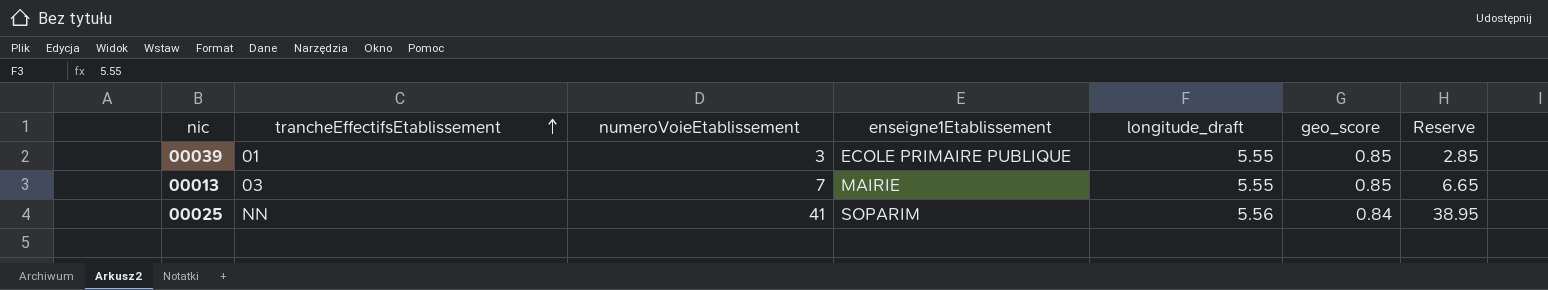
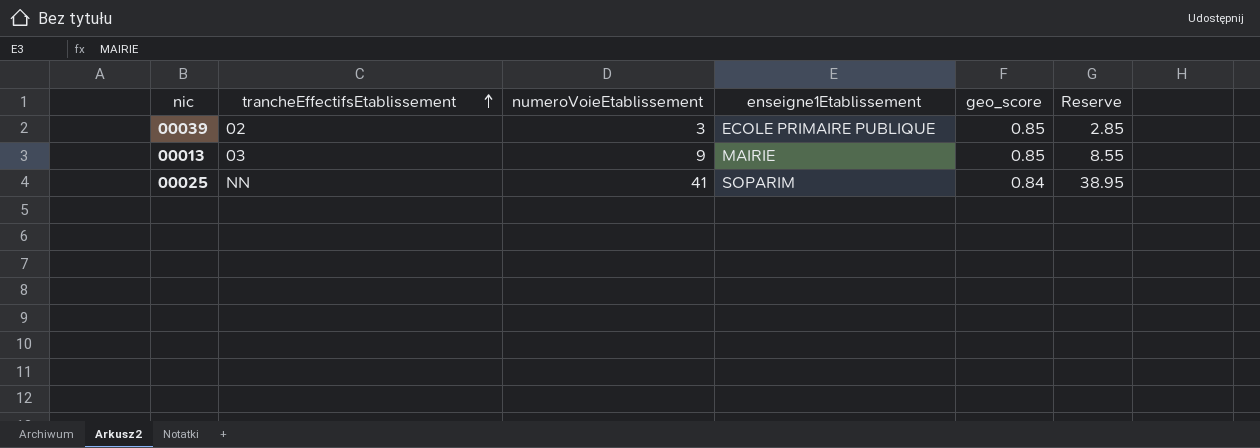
column longitude_draft | position: 5 -> none
00039 | trancheEffectifsEtablissement: 01 -> 02
00013 | numeroVoieEtablissement: 7 -> 9
00013 | Reserve: 6.65 -> 8.55

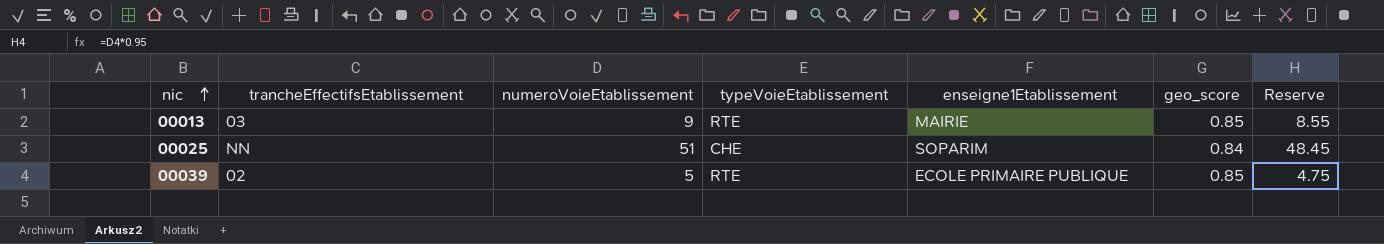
row order: trancheEffectifsEtablissement ascending -> nic ascending
column typeVoieEtablissement | position: none -> 4
00025 | numeroVoieEtablissement: 41 -> 51
00025 | Reserve: 38.95 -> 48.45
00039 | numeroVoieEtablissement: 3 -> 5
00039 | Reserve: 2.85 -> 4.75

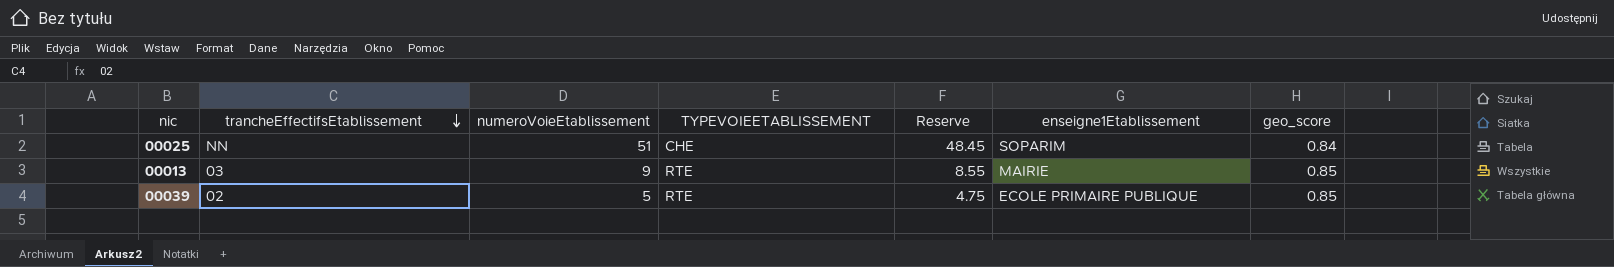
row order: nic ascending -> trancheEffectifsEtablissement descending
column name: typeVoieEtablissement -> TYPEVOIEETABLISSEMENT
column Reserve | position: 7 -> 5

